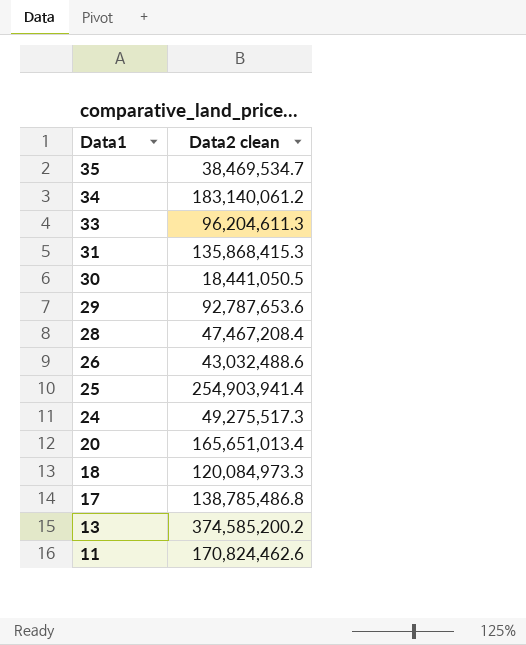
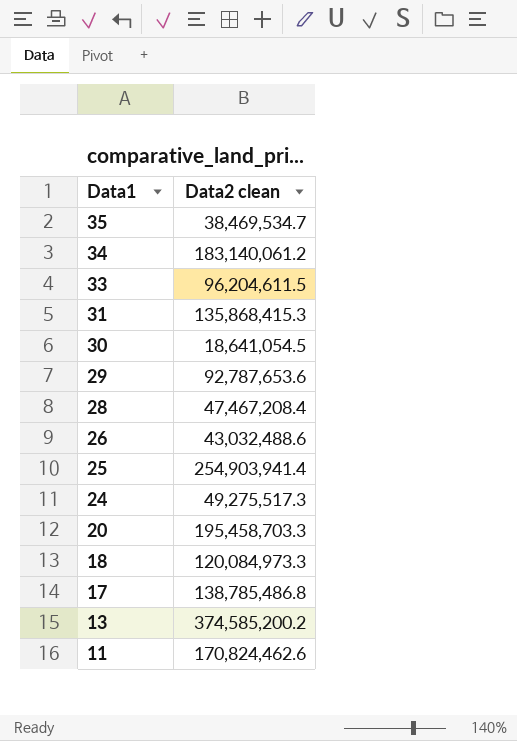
33 | Data2 clean: 96,204,611.3 -> 96,204,611.5
30 | Data2 clean: 18,441,050.5 -> 18,641,054.5
20 | Data2 clean: 165,651,013.4 -> 195,458,703.3

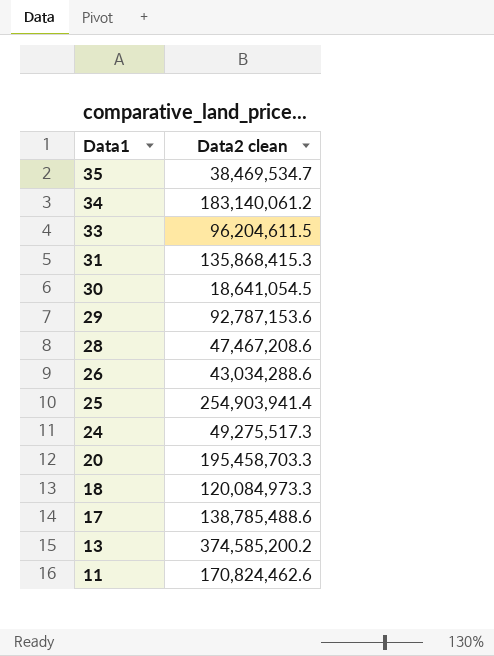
29 | Data2 clean: 92,787,653.6 -> 92,787,153.6
28 | Data2 clean: 47,467,208.4 -> 47,467,208.6
26 | Data2 clean: 43,032,488.6 -> 43,034,288.6
17 | Data2 clean: 138,785,486.8 -> 138,785,488.6

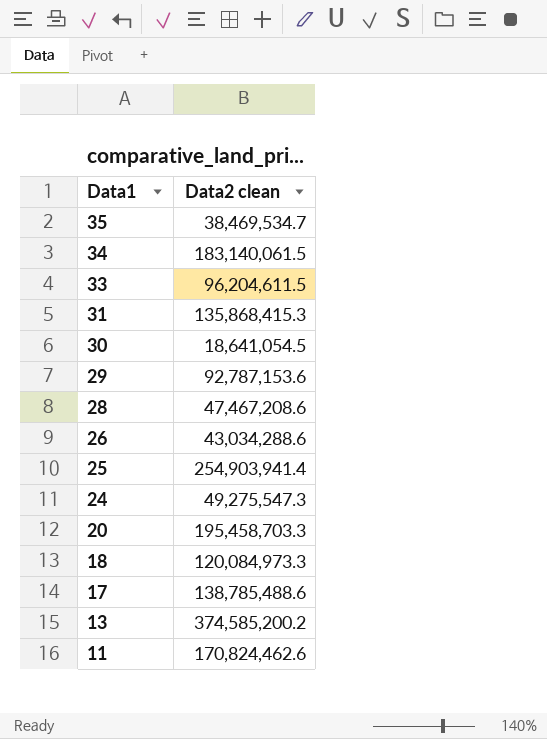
34 | Data2 clean: 183,140,061.2 -> 183,140,061.5
24 | Data2 clean: 49,275,517.3 -> 49,275,547.3

